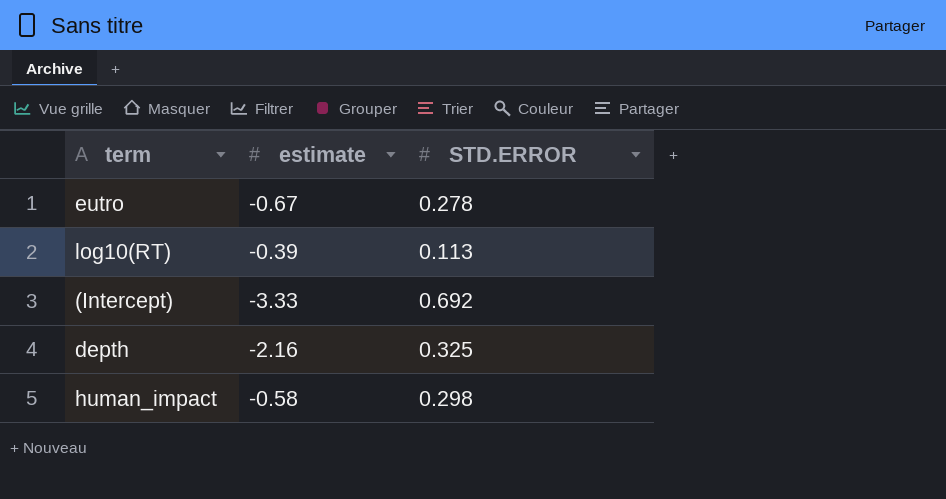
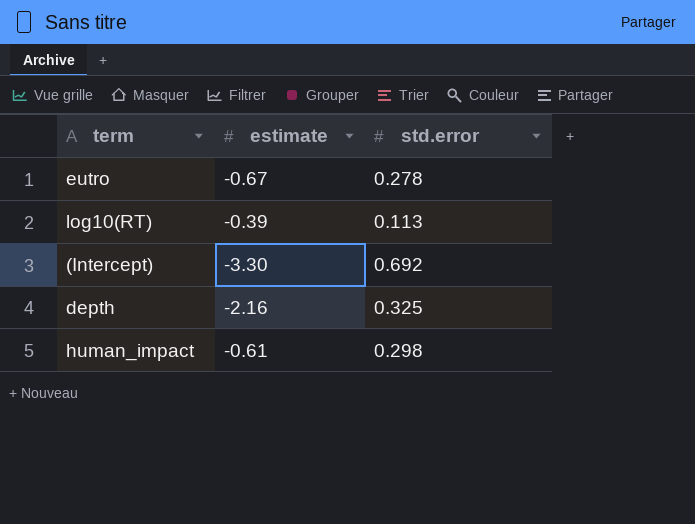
column name: STD.ERROR -> std.error
(Intercept) | estimate: -3.33 -> -3.30
human_impact | estimate: -0.58 -> -0.61

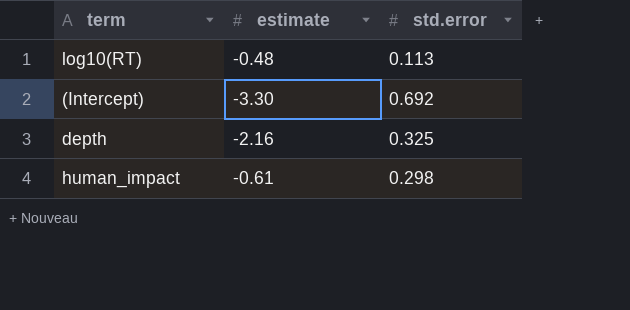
row eutro: -0.67 | 0.278 -> none
log10(RT) | estimate: -0.39 -> -0.48

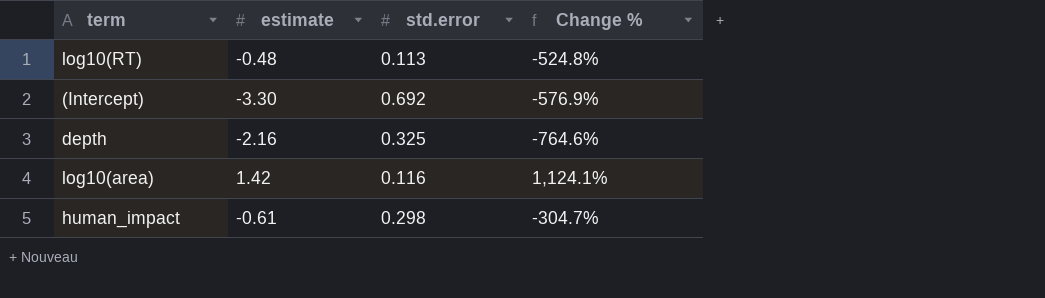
column Change % | formula: none -> ([estimate] - [std.error]) / [std.error]
row log10(area): none -> 1.42 | 0.116 | 1,124.1%

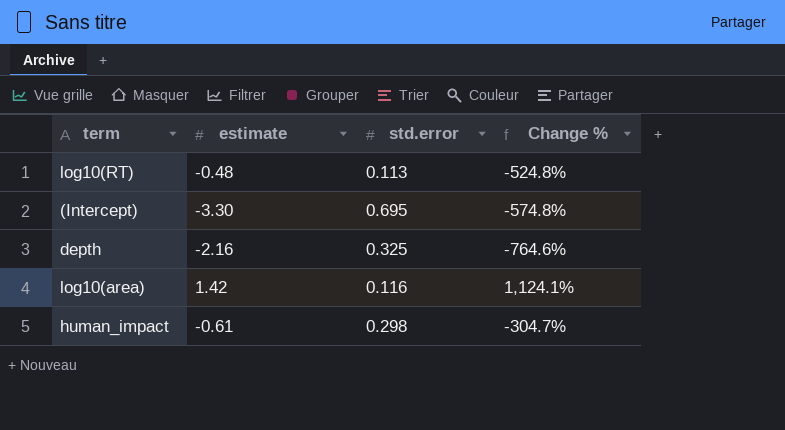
(Intercept) | std.error: 0.692 -> 0.695
(Intercept) | Change %: -576.9% -> -574.8%

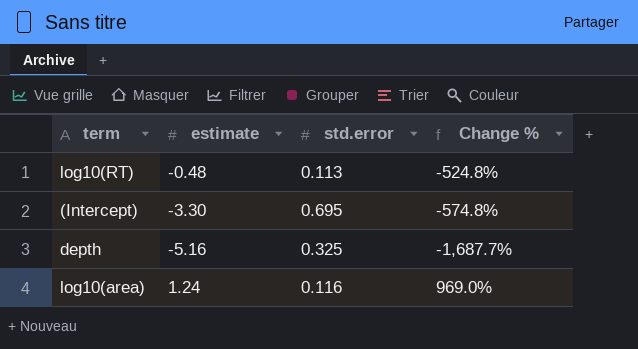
row human_impact: -0.61 | 0.298 | -304.7% -> none
depth | estimate: -2.16 -> -5.16
depth | Change %: -764.6% -> -1,687.7%
log10(area) | estimate: 1.42 -> 1.24
log10(area) | Change %: 1,124.1% -> 969.0%

